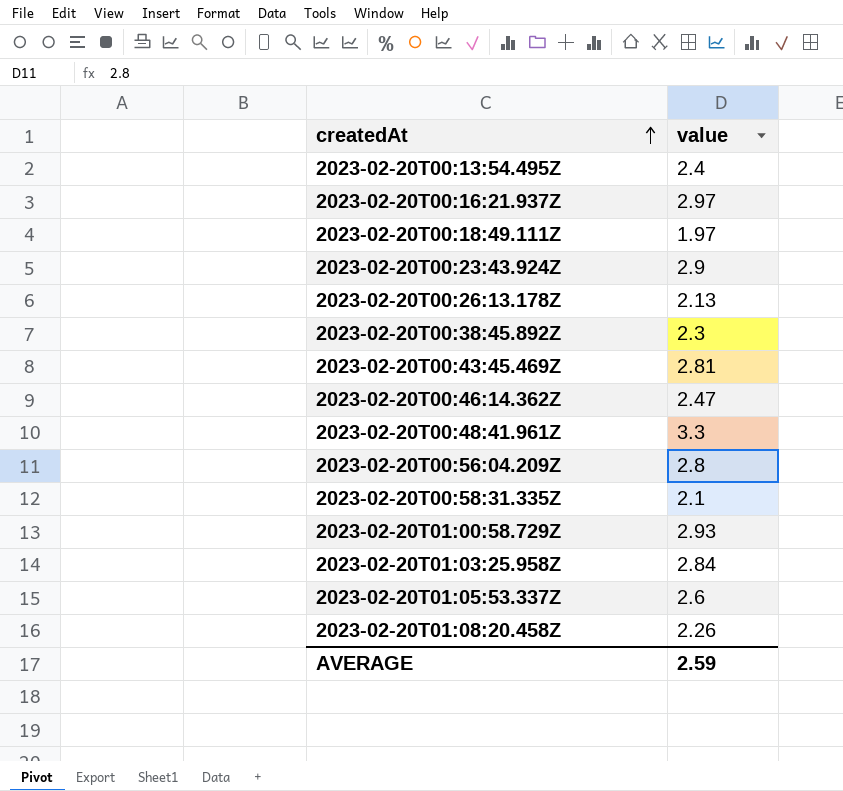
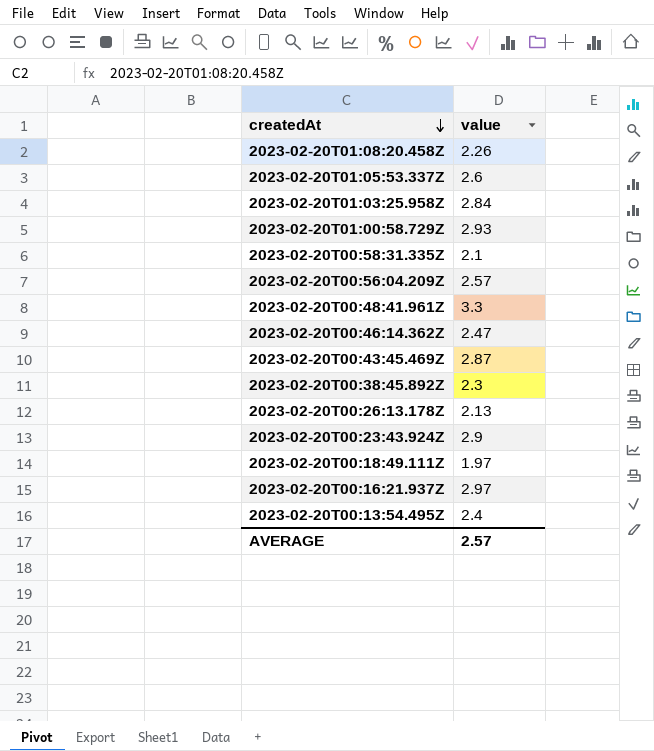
row order: createdAt ascending -> createdAt descending
2023-02-20T00:56:04.209Z | value: 2.8 -> 2.57
2023-02-20T00:43:45.469Z | value: 2.81 -> 2.87
AVERAGE | value: 2.59 -> 2.57

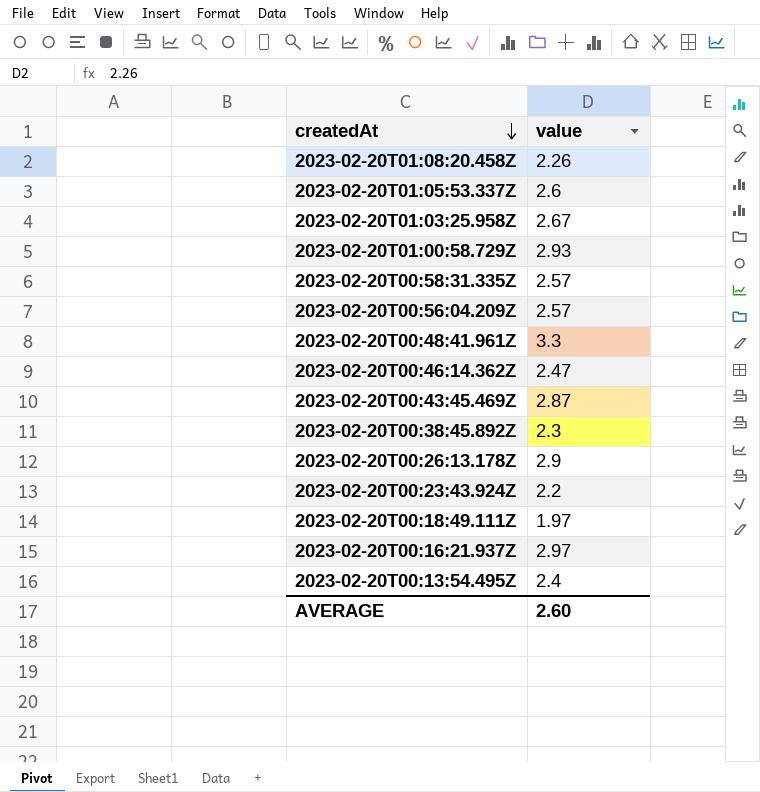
2023-02-20T01:03:25.958Z | value: 2.84 -> 2.67
2023-02-20T00:58:31.335Z | value: 2.1 -> 2.57
2023-02-20T00:26:13.178Z | value: 2.13 -> 2.9
2023-02-20T00:23:43.924Z | value: 2.9 -> 2.2
AVERAGE | value: 2.57 -> 2.60

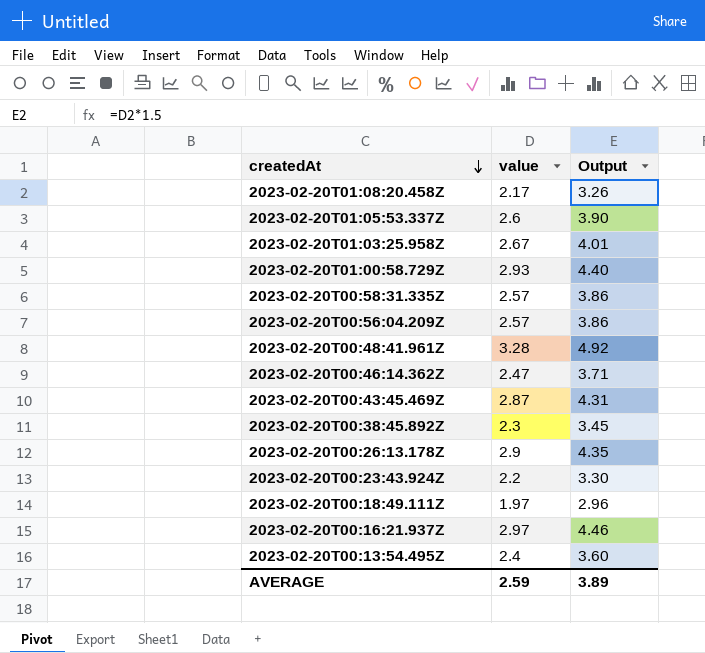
column Output | formula: none -> [value] * 1.5
2023-02-20T01:08:20.458Z | value: 2.26 -> 2.17
2023-02-20T00:48:41.961Z | value: 3.3 -> 3.28
AVERAGE | value: 2.60 -> 2.59

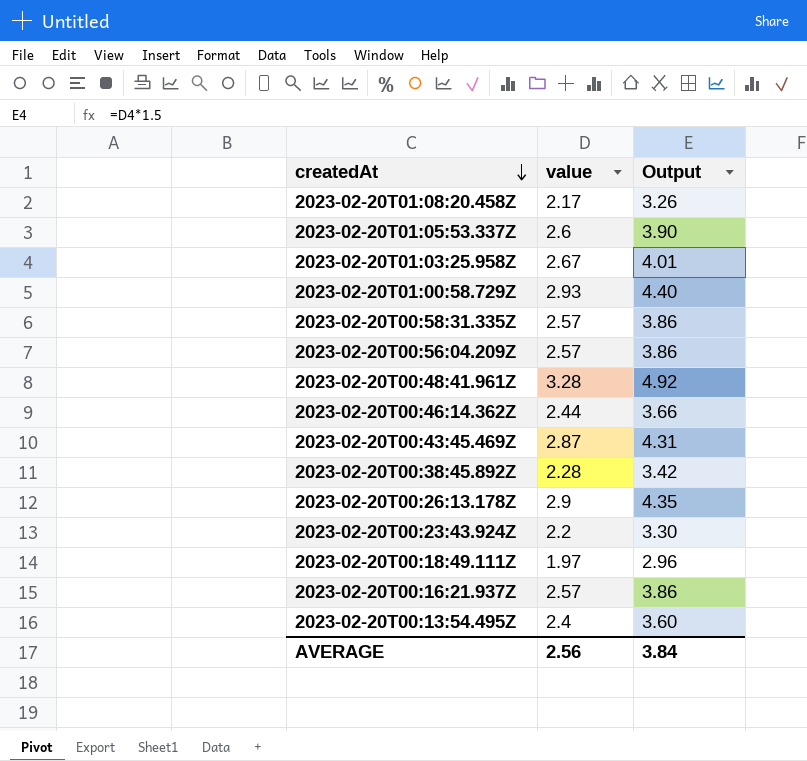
2023-02-20T00:46:14.362Z | value: 2.47 -> 2.44
2023-02-20T00:46:14.362Z | Output: 3.71 -> 3.66
2023-02-20T00:38:45.892Z | value: 2.3 -> 2.28
2023-02-20T00:38:45.892Z | Output: 3.45 -> 3.42
2023-02-20T00:16:21.937Z | value: 2.97 -> 2.57
2023-02-20T00:16:21.937Z | Output: 4.46 -> 3.86
AVERAGE | value: 2.59 -> 2.56
AVERAGE | Output: 3.89 -> 3.84

